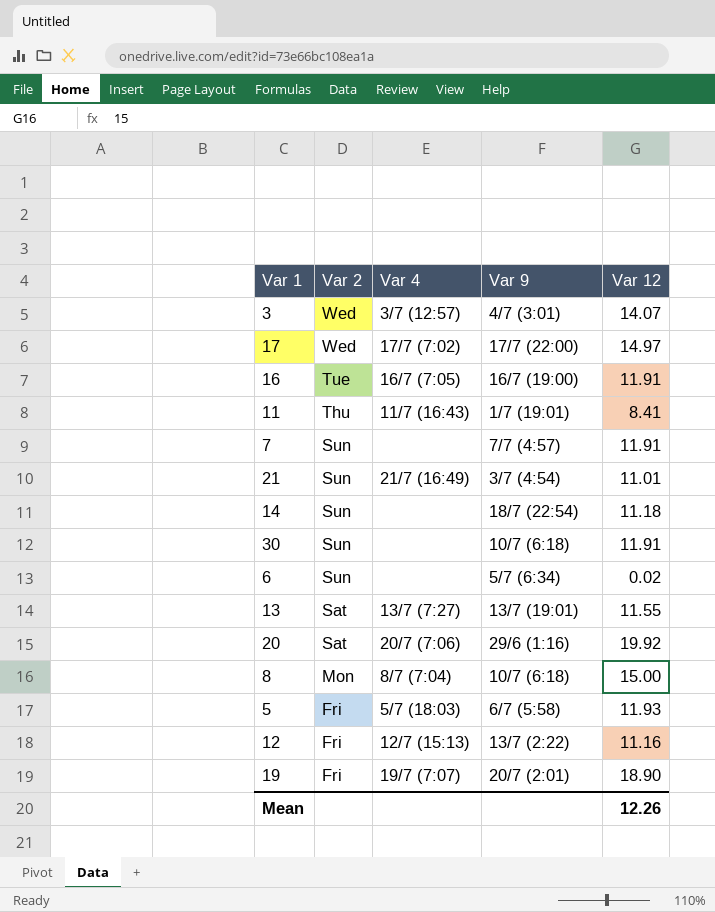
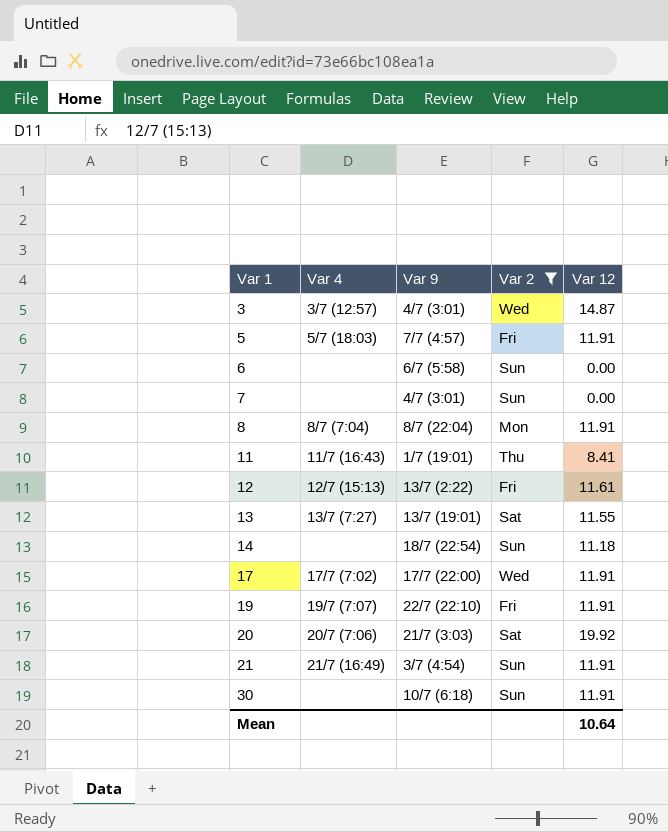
filter: none -> Var 2 != Tue
row order: Var 2 descending -> Var 1 ascending
column Var 2 | position: 2 -> 4
3 | Var 12: 14.07 -> 14.87
5 | Var 9: 6/7 (5:58) -> 7/7 (4:57)
5 | Var 12: 11.93 -> 11.91
6 | Var 9: 5/7 (6:34) -> 6/7 (5:58)
6 | Var 12: 0.02 -> 0.00
7 | Var 9: 7/7 (4:57) -> 4/7 (3:01)
7 | Var 12: 11.91 -> 0.00
8 | Var 9: 10/7 (6:18) -> 8/7 (22:04)
8 | Var 12: 15.00 -> 11.91
12 | Var 12: 11.16 -> 11.61
17 | Var 12: 14.97 -> 11.91
19 | Var 9: 20/7 (2:01) -> 22/7 (22:10)
19 | Var 12: 18.90 -> 11.91
20 | Var 9: 29/6 (1:16) -> 21/7 (3:03)
21 | Var 12: 11.01 -> 11.91
Mean | Var 12: 12.26 -> 10.64

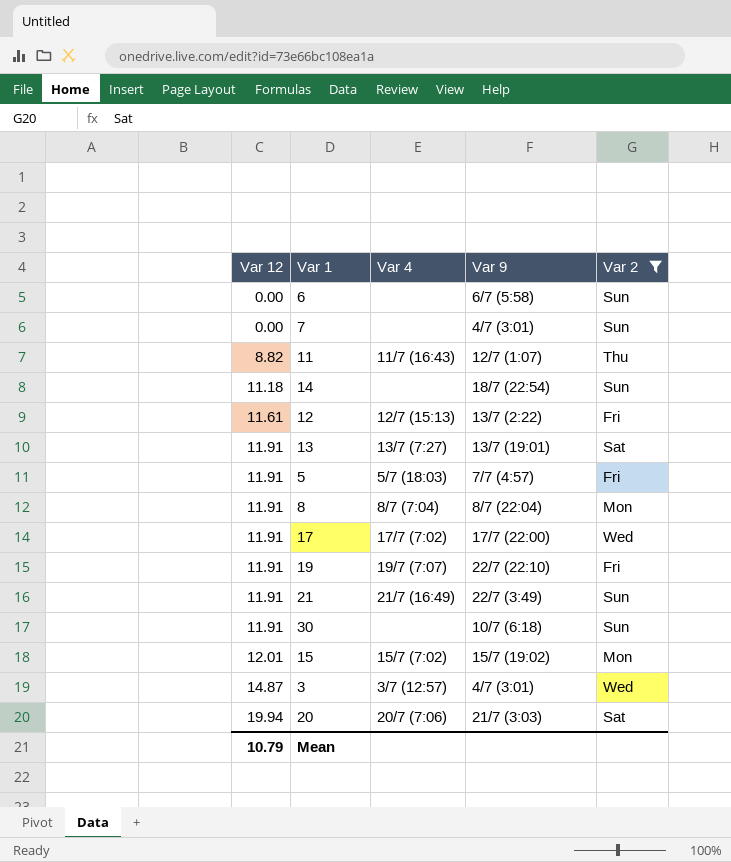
row order: Var 1 ascending -> Var 12 ascending
column Var 12 | position: 5 -> 1
11 | Var 12: 8.41 -> 8.82
11 | Var 9: 1/7 (19:01) -> 12/7 (1:07)
13 | Var 12: 11.55 -> 11.91
21 | Var 9: 3/7 (4:54) -> 22/7 (3:49)
row 15: none -> 12.01 | 15/7 (7:02) | 15/7 (19:02) | Mon
20 | Var 12: 19.92 -> 19.94
Mean | Var 12: 10.64 -> 10.79

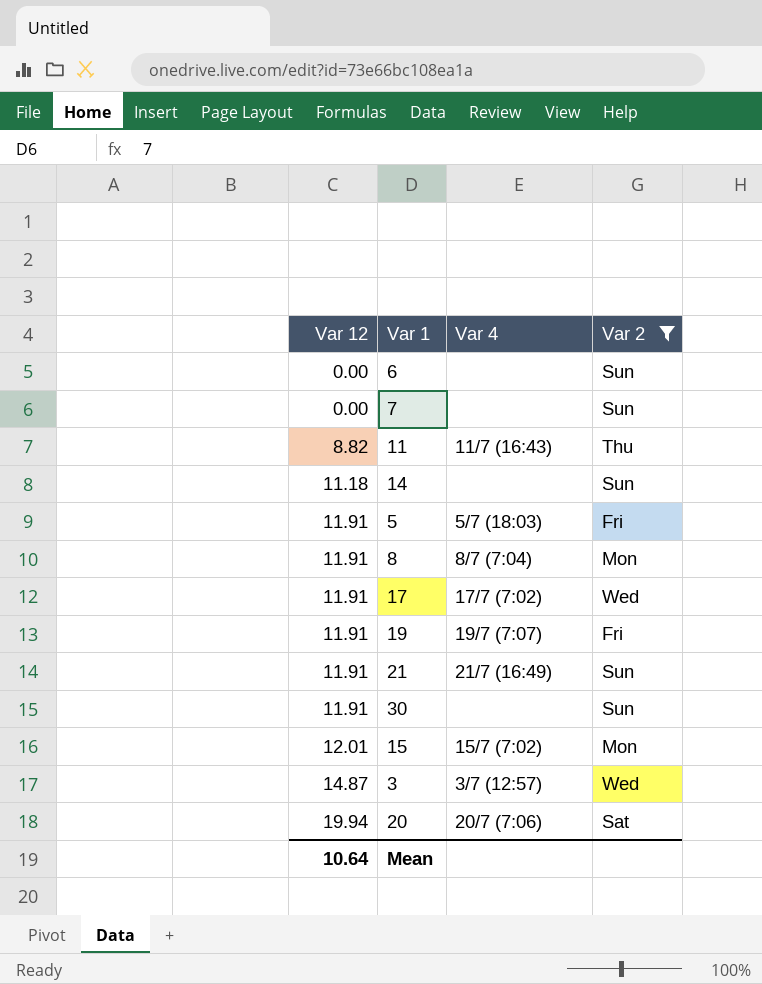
column Var 9 | position: 4 -> none
row 12: 11.61 | 12/7 (15:13) | 13/7 (2:22) | Fri -> none
row 13: 11.91 | 13/7 (7:27) | 13/7 (19:01) | Sat -> none
Mean | Var 12: 10.79 -> 10.64

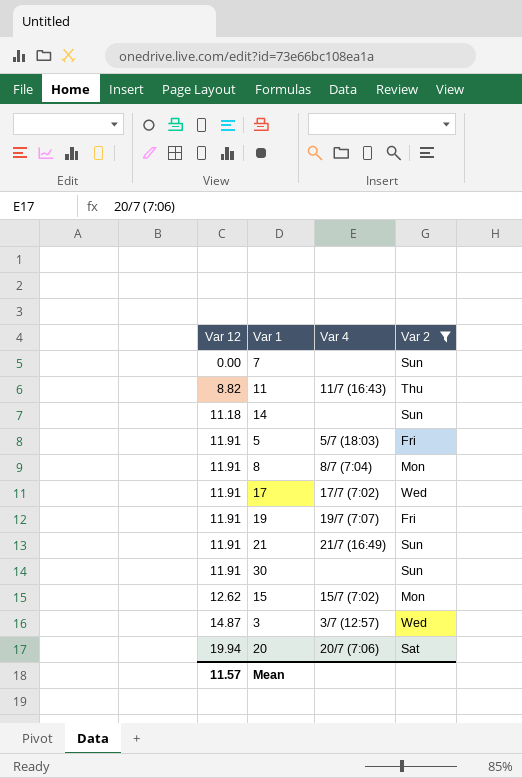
row 6: 0.00 | none | Sun -> none
15 | Var 12: 12.01 -> 12.62
Mean | Var 12: 10.64 -> 11.57

